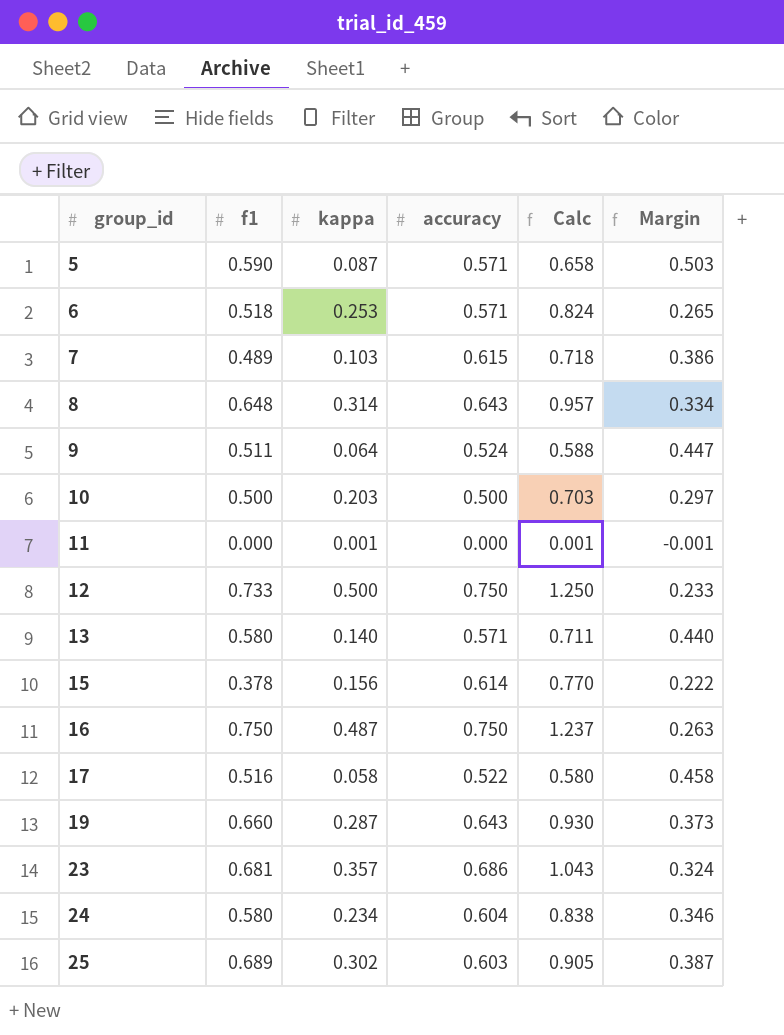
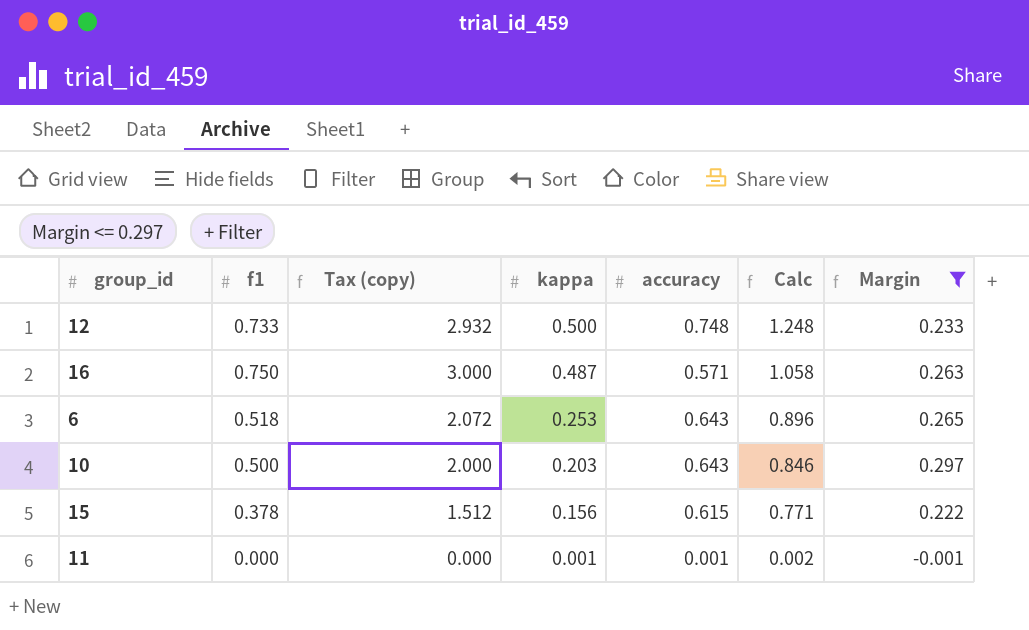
filter: none -> Margin <= 0.297
row order: group_id ascending -> kappa descending
column Tax (copy) | formula: none -> [f1] * 4
12 | accuracy: 0.750 -> 0.748
12 | Calc: 1.250 -> 1.248
16 | accuracy: 0.750 -> 0.571
16 | Calc: 1.237 -> 1.058
6 | accuracy: 0.571 -> 0.643
6 | Calc: 0.824 -> 0.896
10 | accuracy: 0.500 -> 0.643
10 | Calc: 0.703 -> 0.846
15 | accuracy: 0.614 -> 0.615
15 | Calc: 0.770 -> 0.771
11 | accuracy: 0.000 -> 0.001
11 | Calc: 0.001 -> 0.002

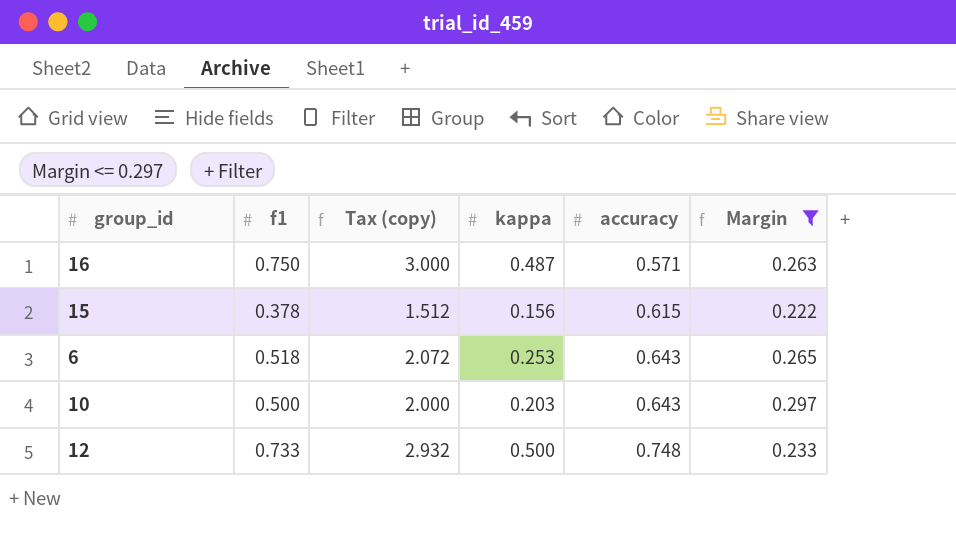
row order: kappa descending -> accuracy ascending
column Calc | formula: [kappa] + [accuracy] -> none
row 11: 0.000 | 0.000 | 0.001 | 0.001 | 0.002 | -0.001 -> none

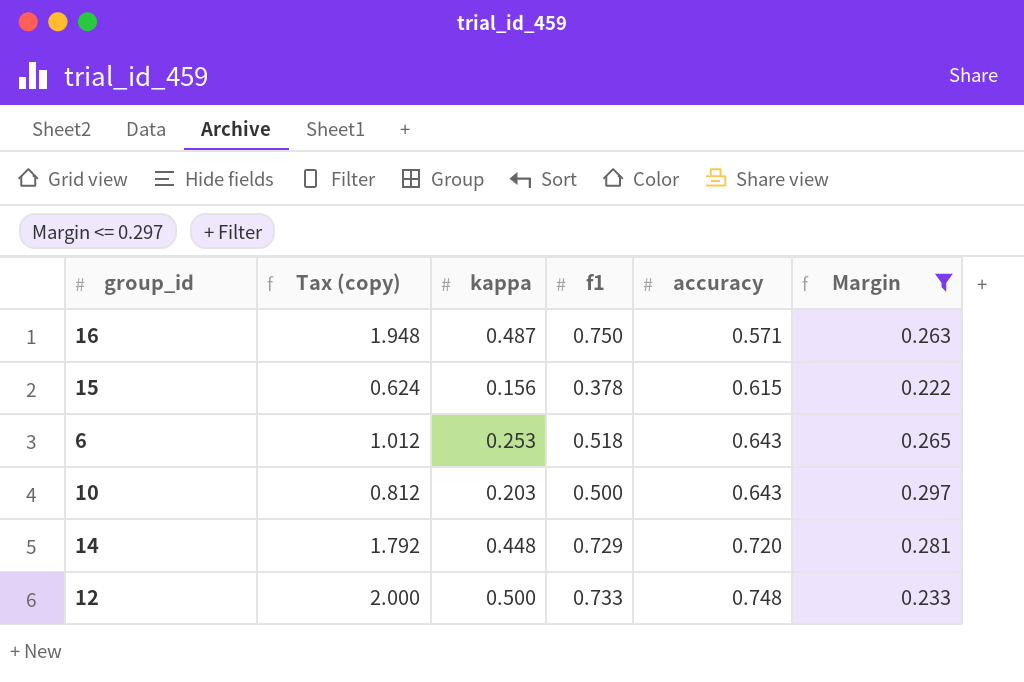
column Tax (copy) | formula: [f1] * 4 -> [kappa] * 4
column f1 | position: 2 -> 4
row 14: none -> 1.792 | 0.448 | 0.729 | 0.720 | 0.281

